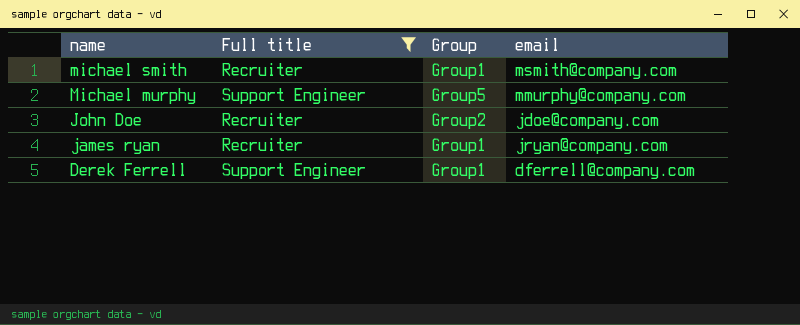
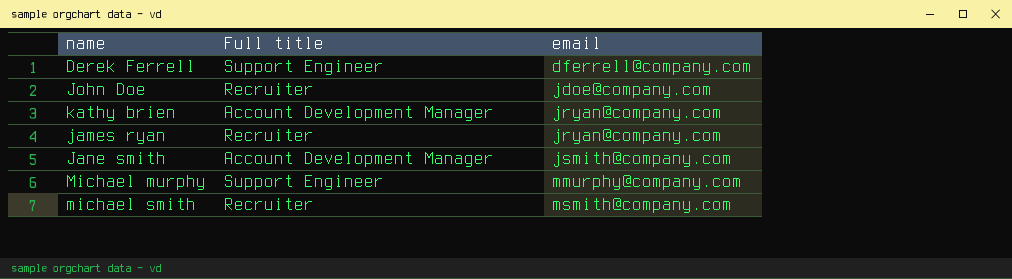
filter: Full title != Account Development Manager -> none
row order: name descending -> email ascending
column Group | position: 3 -> none

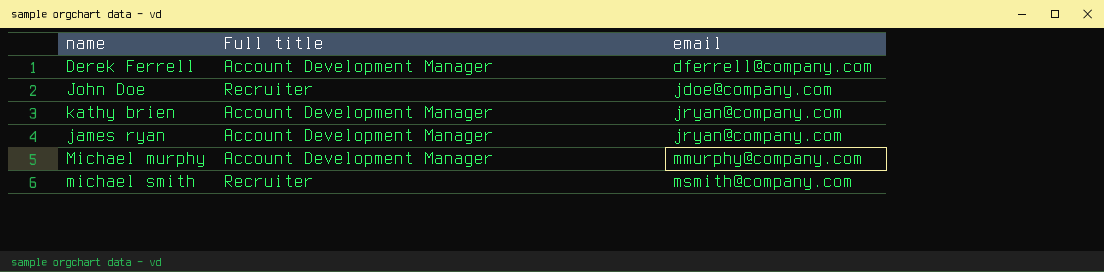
row Jane smith: Account Development Manager | jsmith@company.com -> none
Derek Ferrell | Full title: Support Engineer -> Account Development Manager
james ryan | Full title: Recruiter -> Account Development Manager
Michael murphy | Full title: Support Engineer -> Account Development Manager

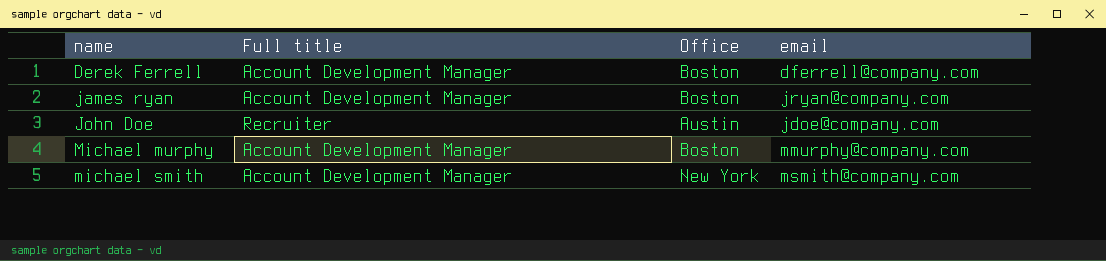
row order: email ascending -> name ascending
column Office | position: none -> 3
row kathy brien: Account Development Manager | jryan@company.com -> none
michael smith | Full title: Recruiter -> Account Development Manager

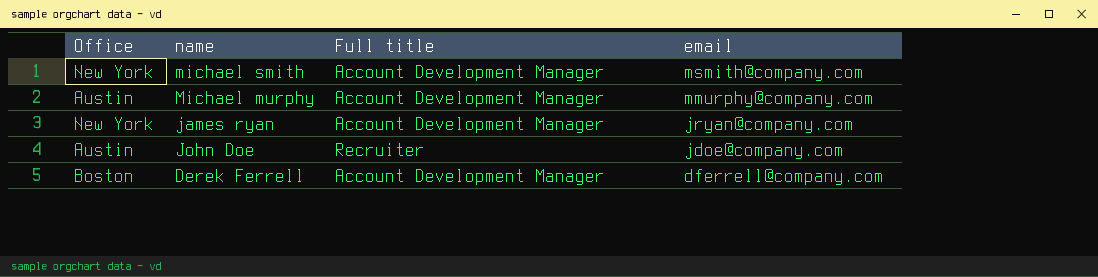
row order: name ascending -> email descending
column Office | position: 3 -> 1
Michael murphy | Office: Boston -> Austin
james ryan | Office: Boston -> New York

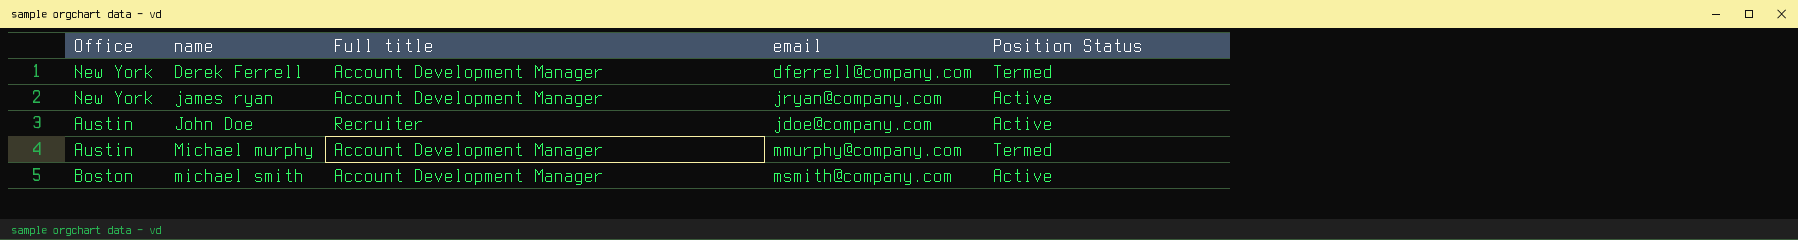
row order: email descending -> name ascending
column Position Status | position: none -> 5
Derek Ferrell | Office: Boston -> New York
michael smith | Office: New York -> Boston

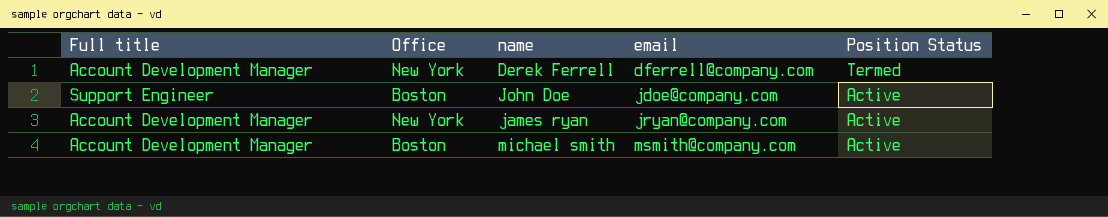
row order: name ascending -> email ascending
column Full title | position: 3 -> 1
row Michael murphy: Austin | Account Development Manager | mmurphy@company.com | Termed -> none
John Doe | Full title: Recruiter -> Support Engineer
John Doe | Office: Austin -> Boston

